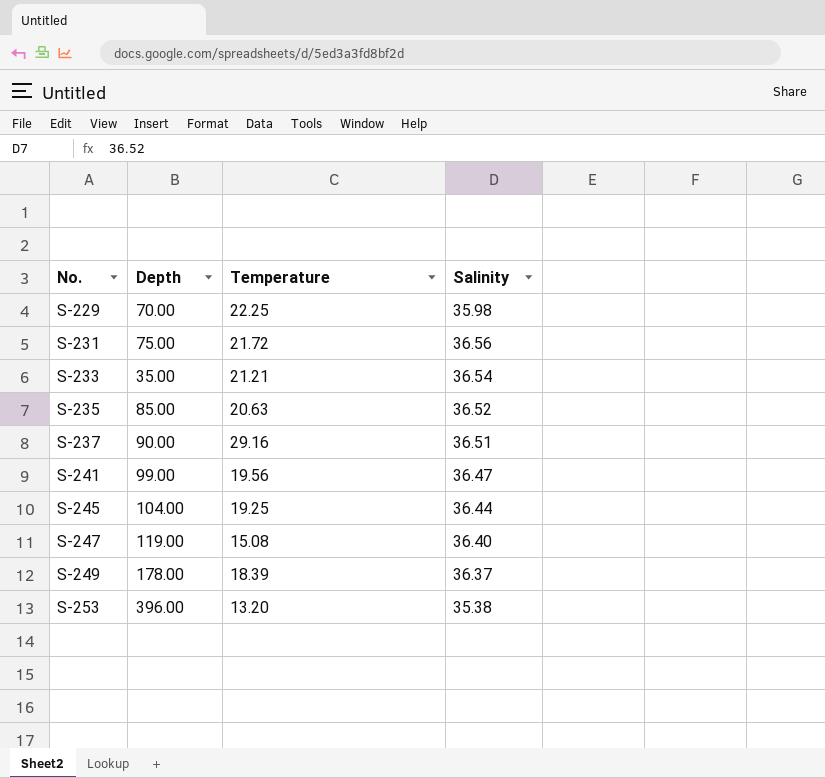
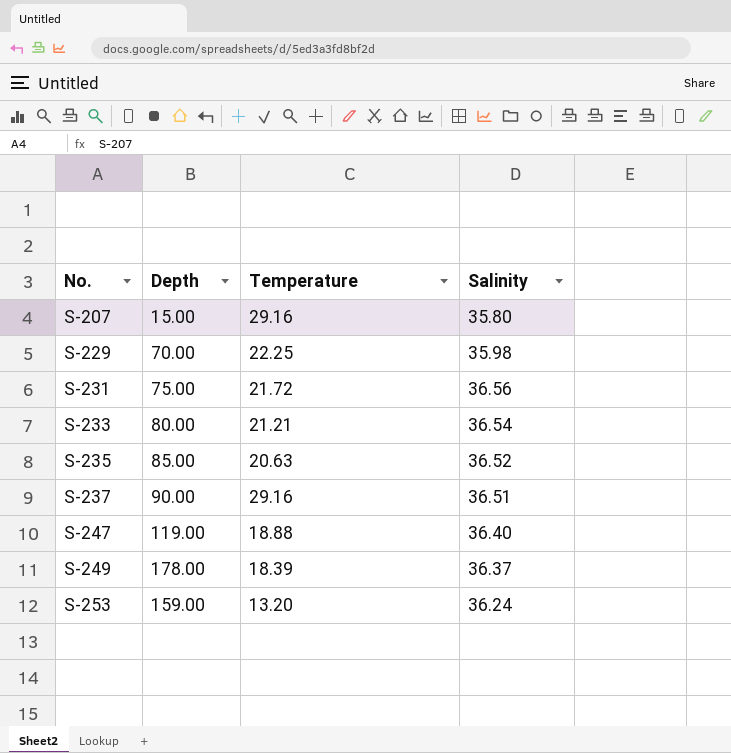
row S-241: 99.00 | 19.56 | 36.47 -> none
row S-245: 104.00 | 19.25 | 36.44 -> none
row S-207: none -> 15.00 | 29.16 | 35.80
S-233 | Depth: 35.00 -> 80.00
S-247 | Temperature: 15.08 -> 18.88
S-253 | Depth: 396.00 -> 159.00
S-253 | Salinity: 35.38 -> 36.24

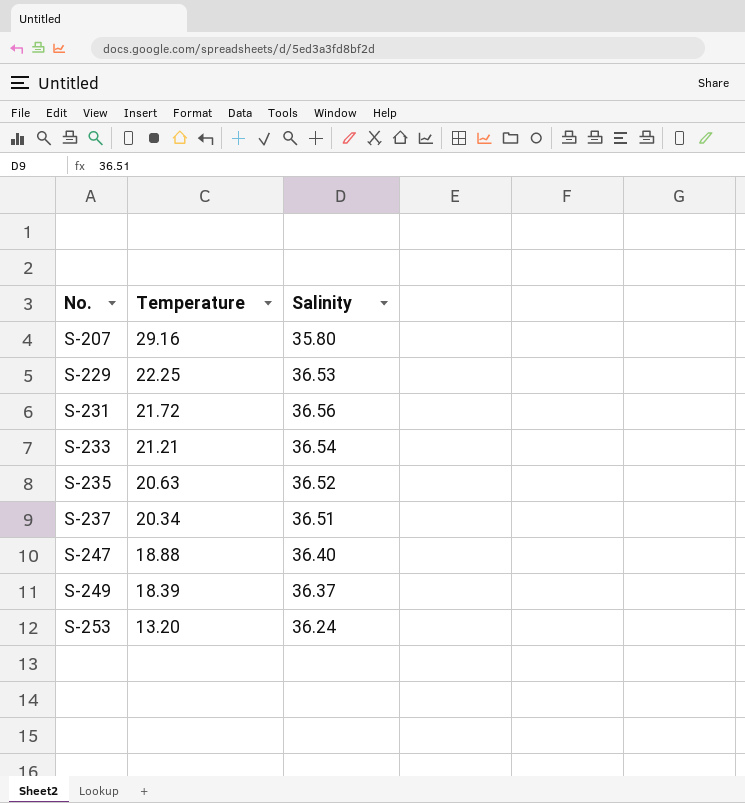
column Depth | position: 2 -> none
S-229 | Salinity: 35.98 -> 36.53
S-237 | Temperature: 29.16 -> 20.34

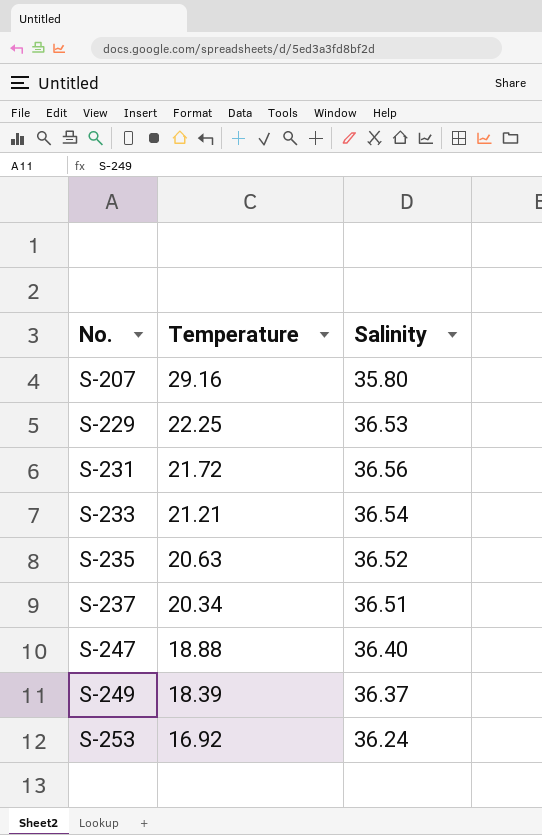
S-253 | Temperature: 13.20 -> 16.92

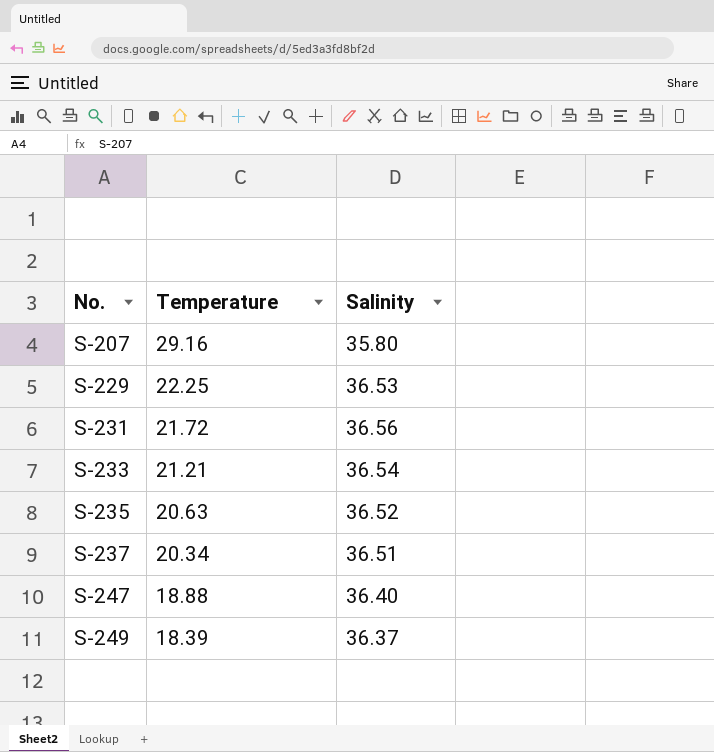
row S-253: 16.92 | 36.24 -> none

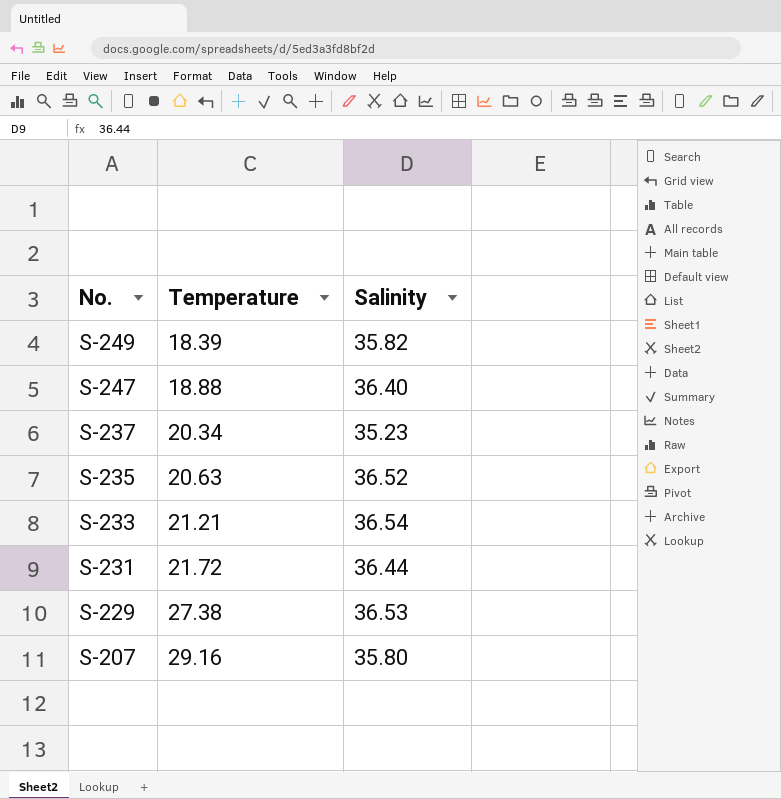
row order: No. ascending -> No. descending
S-249 | Salinity: 36.37 -> 35.82
S-237 | Salinity: 36.51 -> 35.23
S-231 | Salinity: 36.56 -> 36.44
S-229 | Temperature: 22.25 -> 27.38

